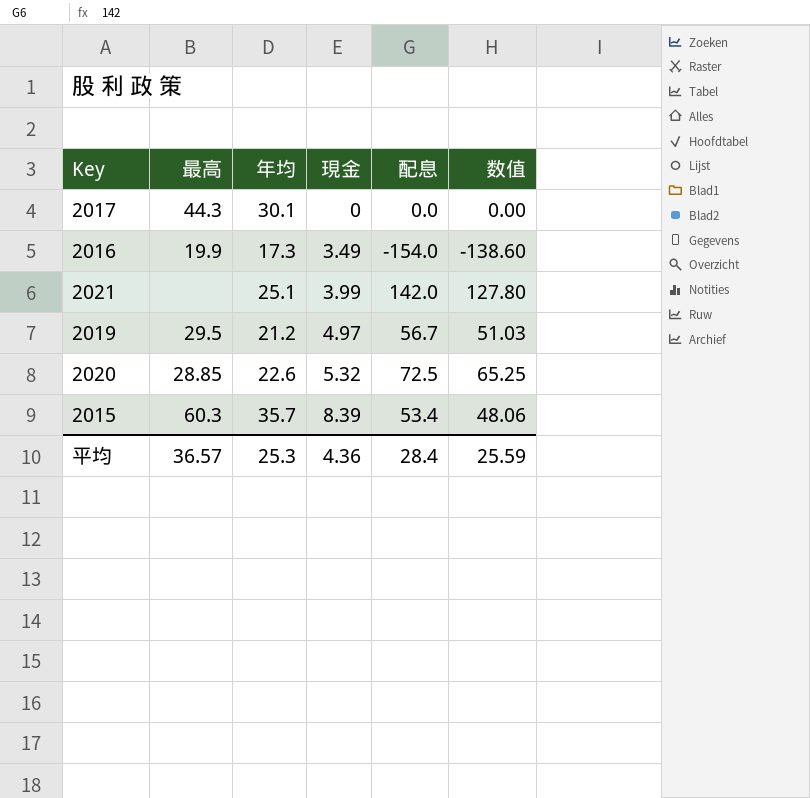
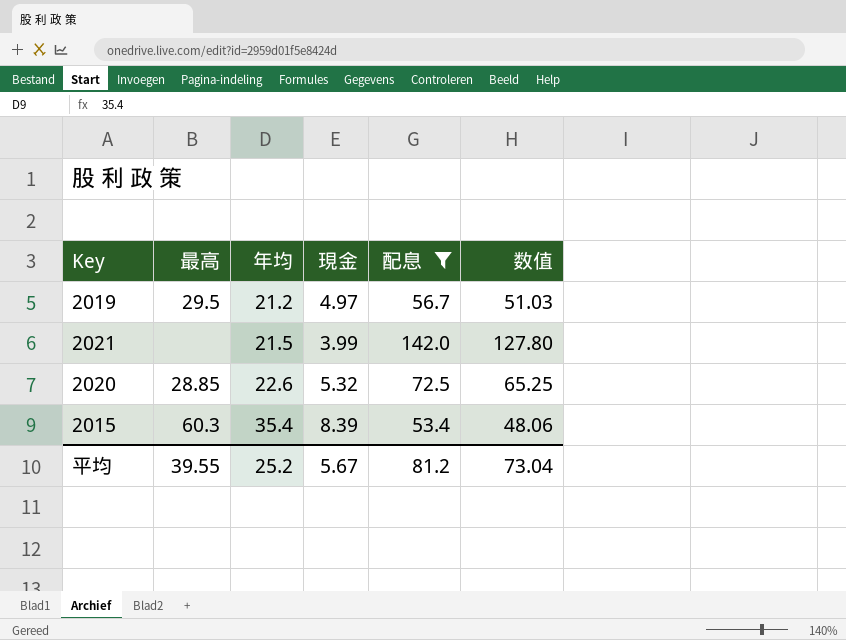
filter: none -> 配息 >= 53.4
row order: 現金 ascending -> 年均 ascending
2021 | 年均: 25.1 -> 21.5
2015 | 年均: 35.7 -> 35.4
平均 | 最高: 36.57 -> 39.55
平均 | 年均: 25.3 -> 25.2
平均 | 現金: 4.36 -> 5.67
平均 | 配息: 28.4 -> 81.2
平均 | 数值: 25.59 -> 73.04

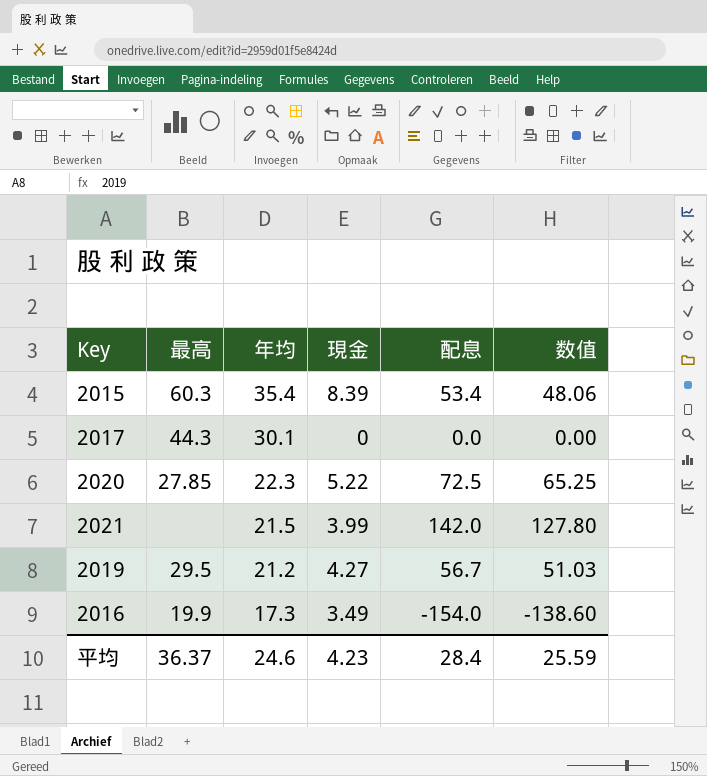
filter: 配息 >= 53.4 -> none
row order: 年均 ascending -> 年均 descending
2020 | 最高: 28.85 -> 27.85
2020 | 年均: 22.6 -> 22.3
2020 | 現金: 5.32 -> 5.22
2019 | 現金: 4.97 -> 4.27
平均 | 最高: 39.55 -> 36.37
平均 | 年均: 25.2 -> 24.6
平均 | 現金: 5.67 -> 4.23
平均 | 配息: 81.2 -> 28.4
平均 | 数值: 73.04 -> 25.59

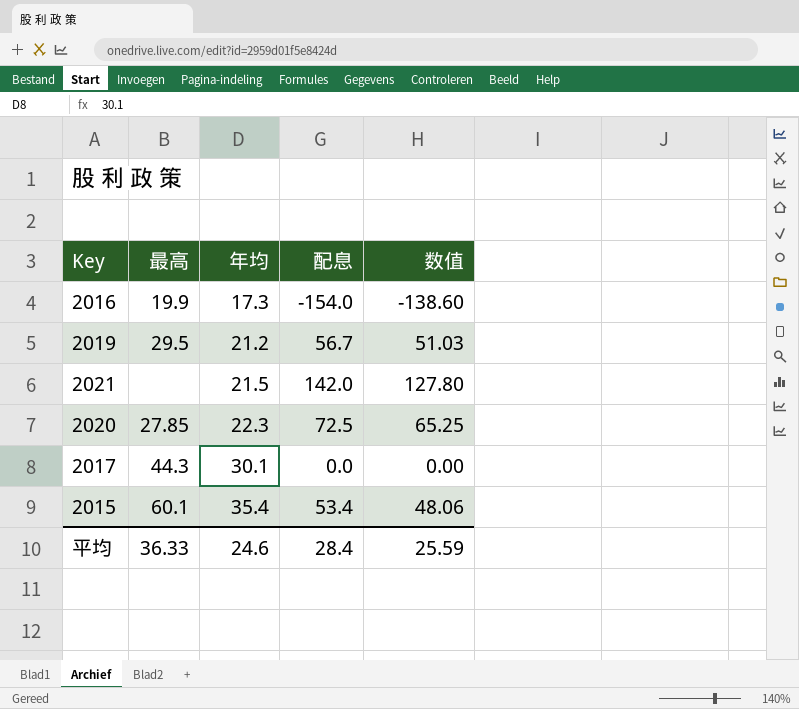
row order: 年均 descending -> 年均 ascending
column 現金 | position: 4 -> none
2015 | 最高: 60.3 -> 60.1
平均 | 最高: 36.37 -> 36.33

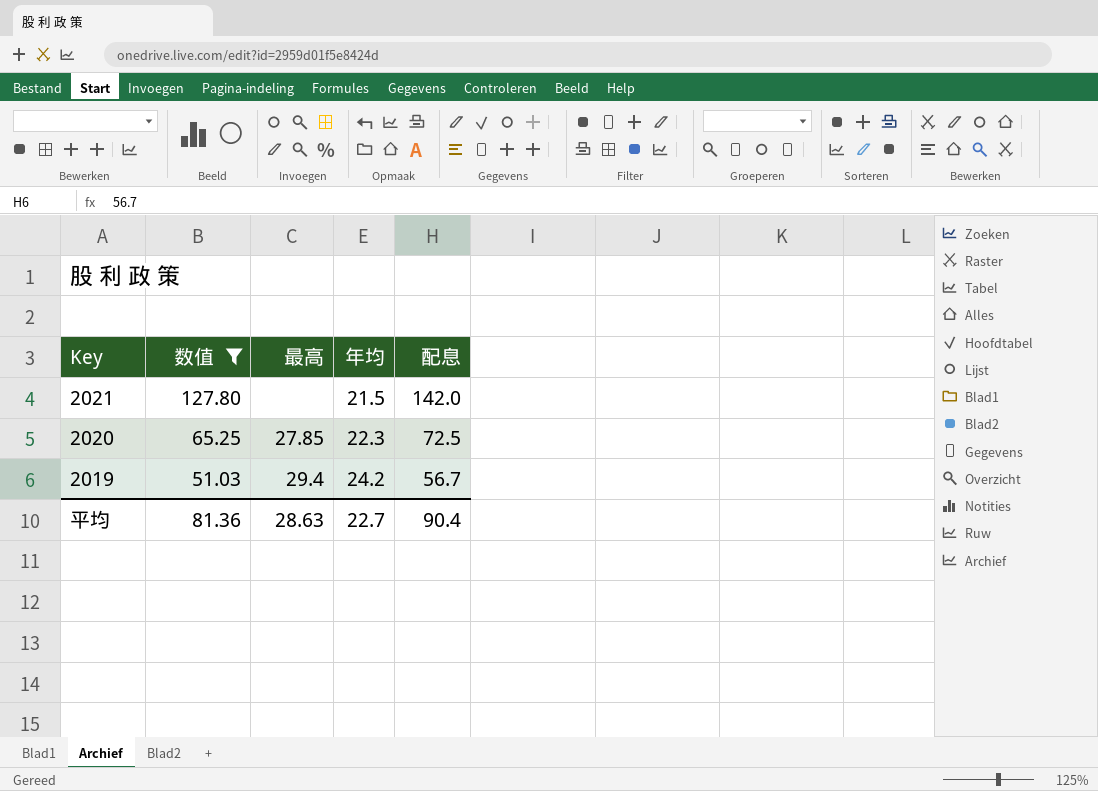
filter: none -> 数值 >= 51.03
row order: 年均 ascending -> Key descending
column 数值 | position: 5 -> 2
2019 | 最高: 29.5 -> 29.4
2019 | 年均: 21.2 -> 24.2
平均 | 数值: 25.59 -> 81.36
平均 | 最高: 36.33 -> 28.63
平均 | 年均: 24.6 -> 22.7
平均 | 配息: 28.4 -> 90.4

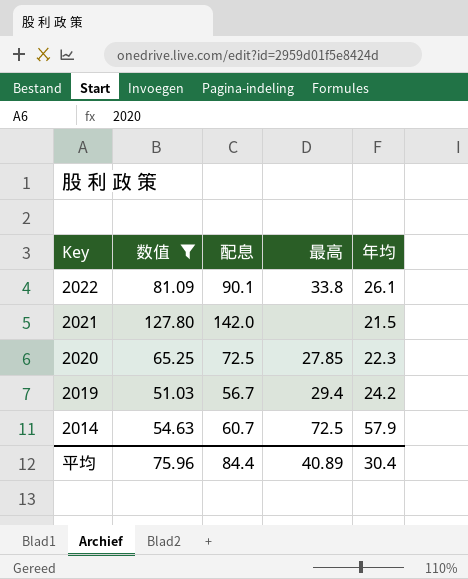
column 配息 | position: 5 -> 3
row 2022: none -> 81.09 | 90.1 | 33.8 | 26.1
row 2014: none -> 54.63 | 60.7 | 72.5 | 57.9
平均 | 数值: 81.36 -> 75.96
平均 | 配息: 90.4 -> 84.4
平均 | 最高: 28.63 -> 40.89
平均 | 年均: 22.7 -> 30.4

